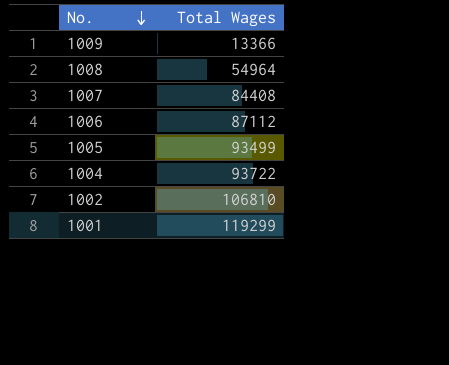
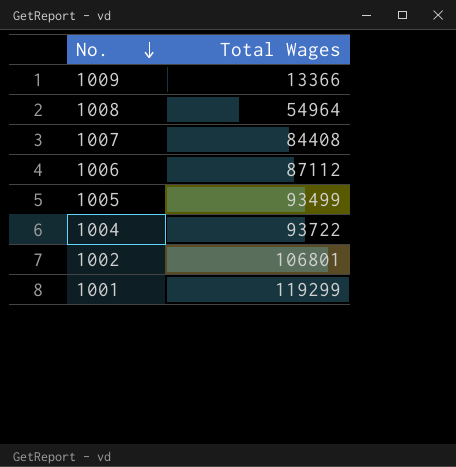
1002 | Total Wages: 106810 -> 106801

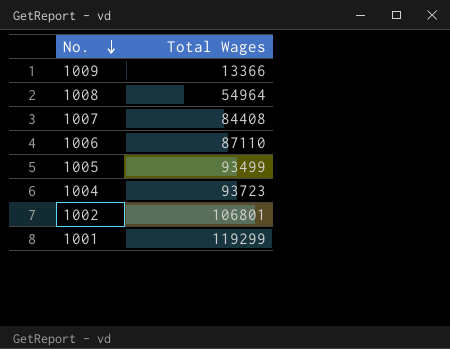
1006 | Total Wages: 87112 -> 87110
1004 | Total Wages: 93722 -> 93723

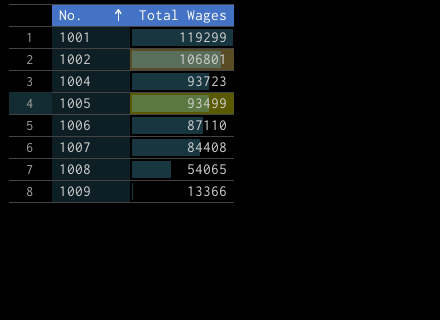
row order: No. descending -> No. ascending
1008 | Total Wages: 54964 -> 54065

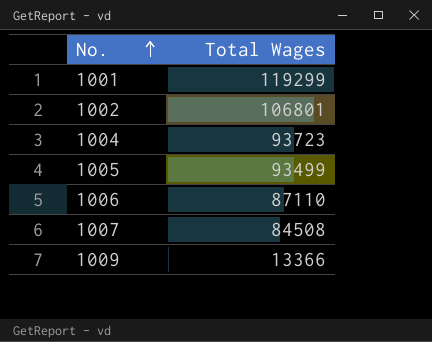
row 1008: 54065 -> none
1007 | Total Wages: 84408 -> 84508

